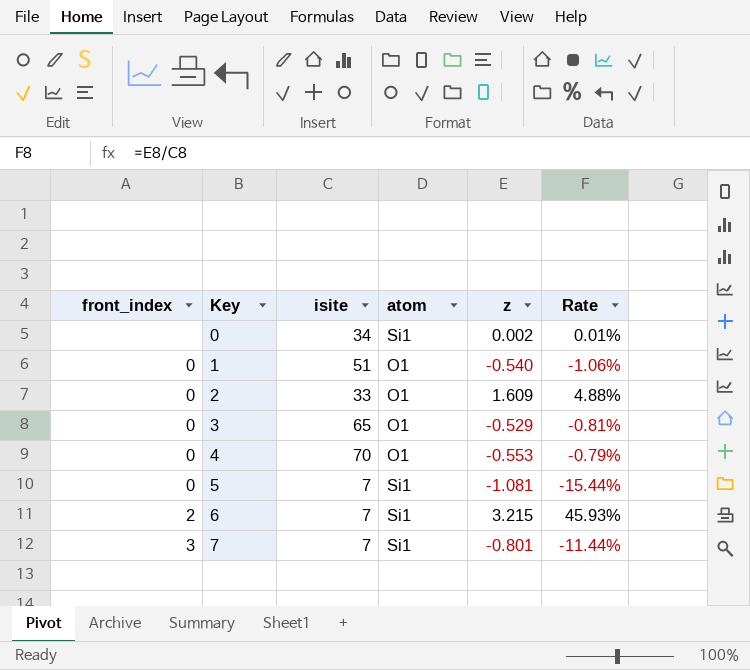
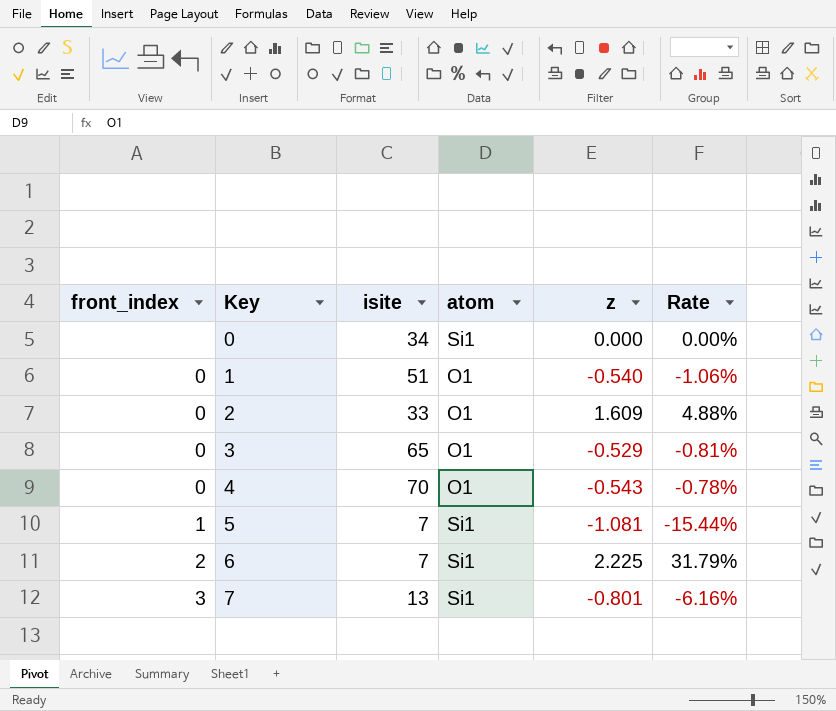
0 | z: 0.002 -> 0.000
0 | Rate: 0.01% -> 0.00%
4 | z: -0.553 -> -0.543
4 | Rate: -0.79% -> -0.78%
5 | front_index: 0 -> 1
6 | z: 3.215 -> 2.225
6 | Rate: 45.93% -> 31.79%
7 | isite: 7 -> 13
7 | Rate: -11.44% -> -6.16%

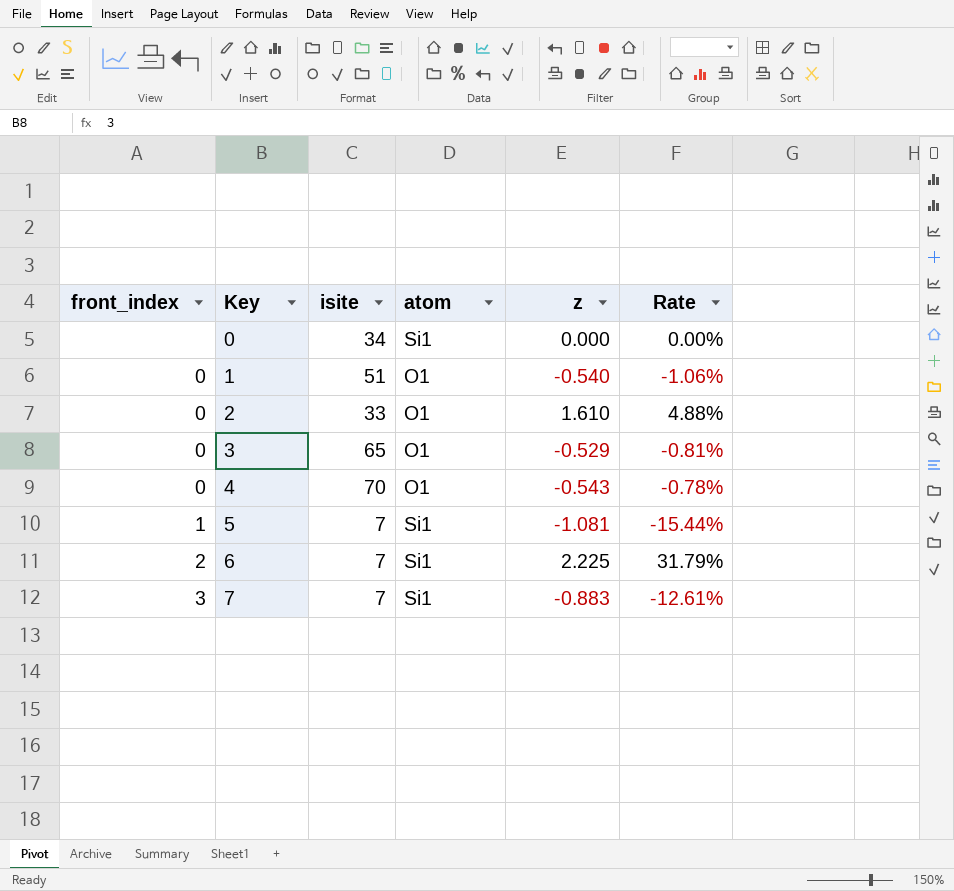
2 | z: 1.609 -> 1.610
7 | isite: 13 -> 7
7 | z: -0.801 -> -0.883
7 | Rate: -6.16% -> -12.61%

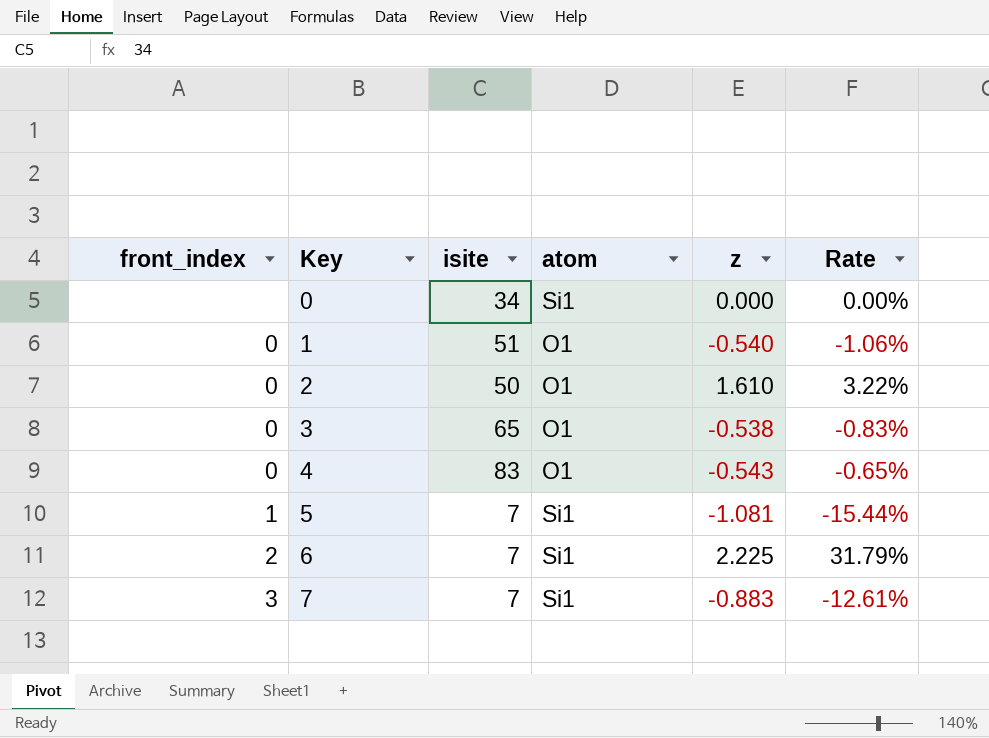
2 | isite: 33 -> 50
2 | Rate: 4.88% -> 3.22%
3 | z: -0.529 -> -0.538
3 | Rate: -0.81% -> -0.83%
4 | isite: 70 -> 83
4 | Rate: -0.78% -> -0.65%

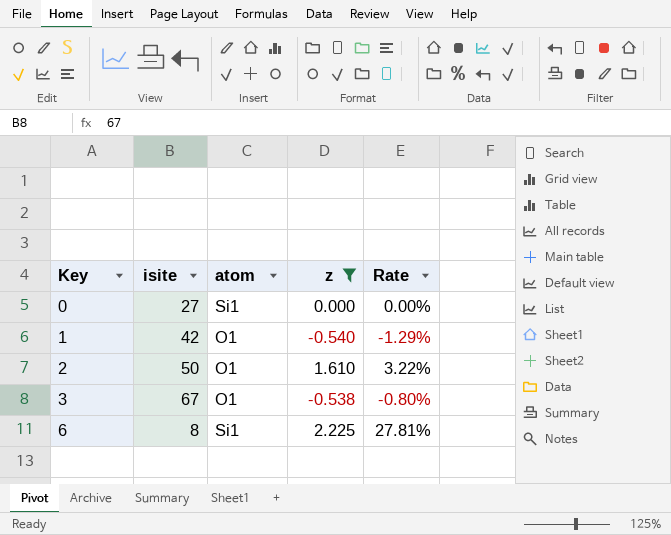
filter: none -> z >= -0.540
column front_index | position: 1 -> none
0 | isite: 34 -> 27
1 | isite: 51 -> 42
1 | Rate: -1.06% -> -1.29%
3 | isite: 65 -> 67
3 | Rate: -0.83% -> -0.80%
6 | isite: 7 -> 8
6 | Rate: 31.79% -> 27.81%

